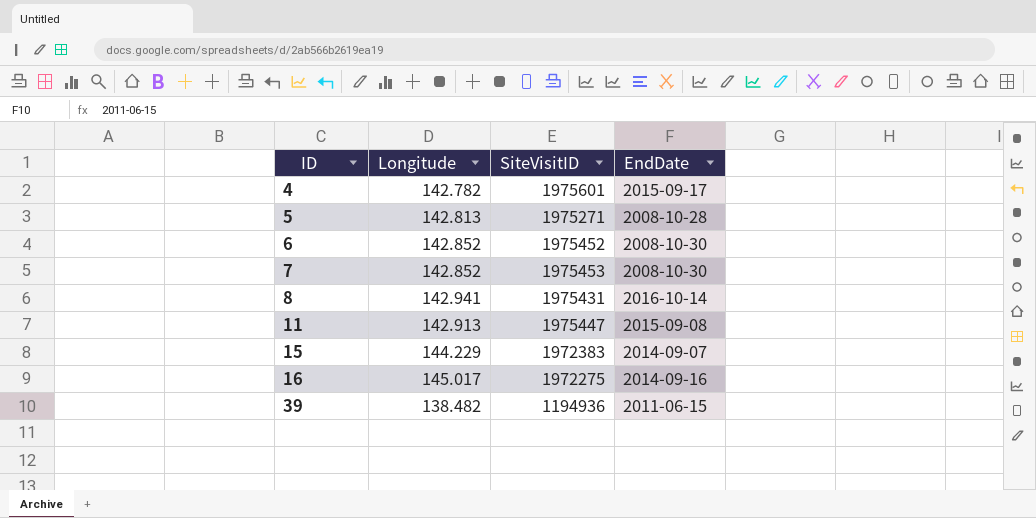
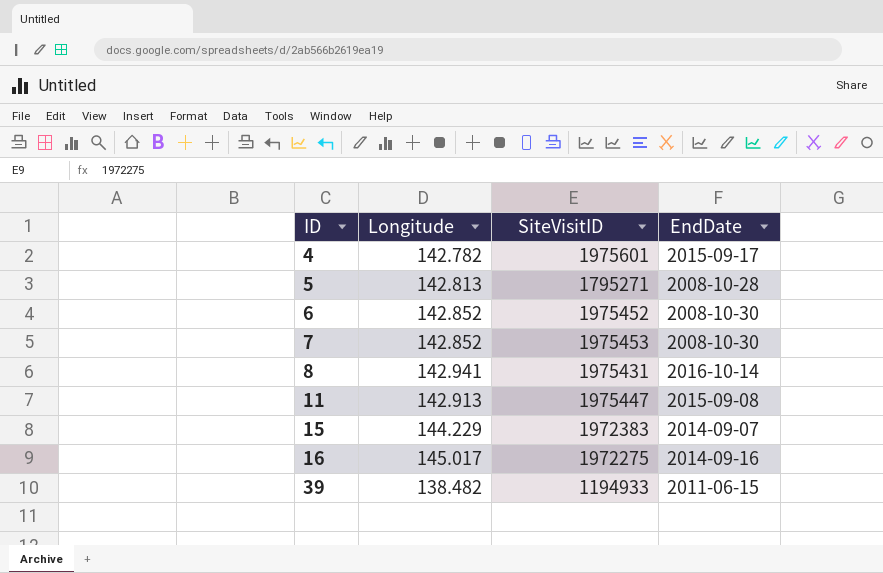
5 | SiteVisitID: 1975271 -> 1795271
39 | SiteVisitID: 1194936 -> 1194933

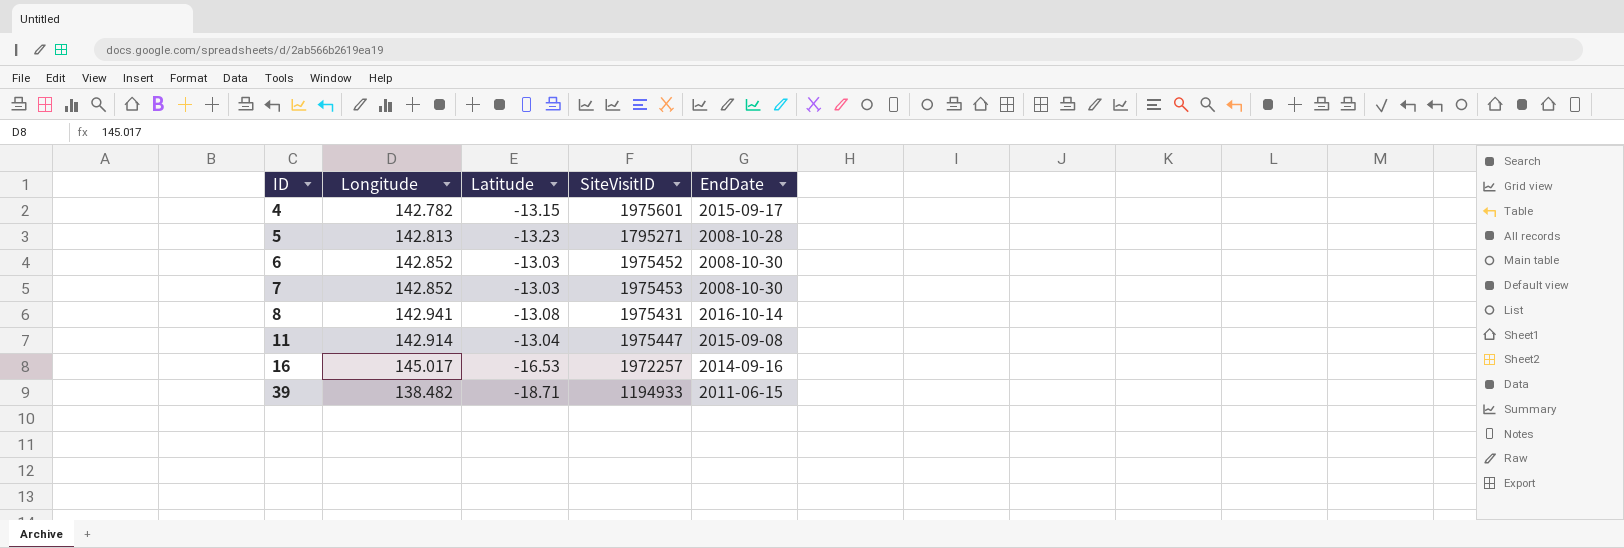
column Latitude | position: none -> 3
row 15: 144.229 | 1972383 | 2014-09-07 -> none
11 | Longitude: 142.913 -> 142.914
16 | SiteVisitID: 1972275 -> 1972257

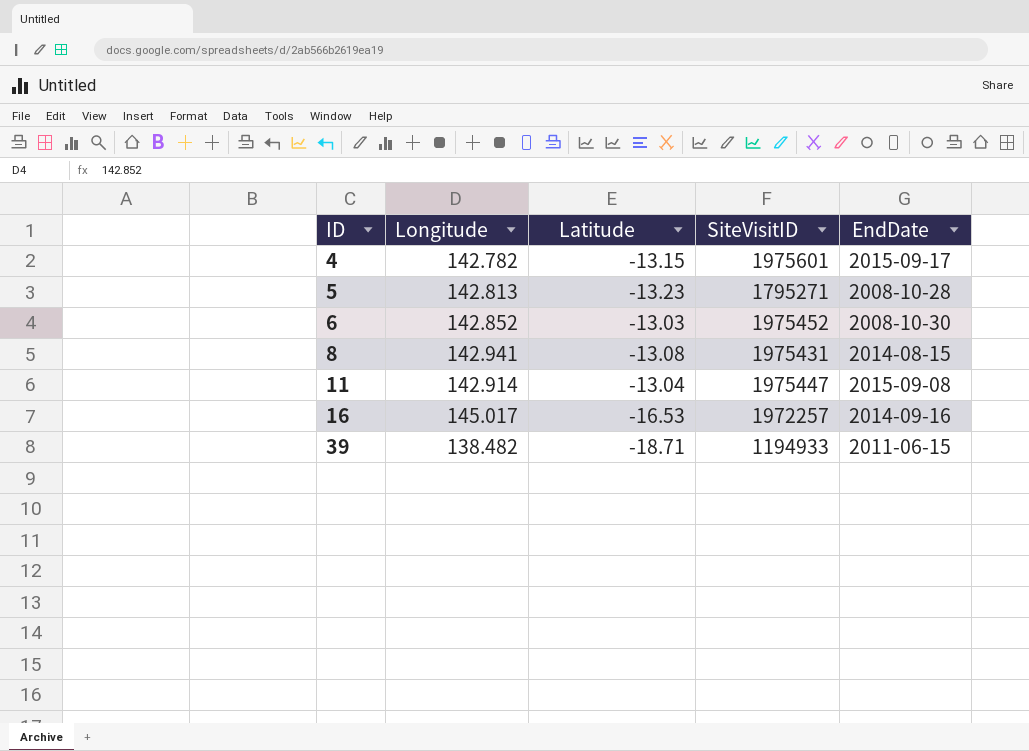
row 7: 142.852 | -13.03 | 1975453 | 2008-10-30 -> none
8 | EndDate: 2016-10-14 -> 2014-08-15

